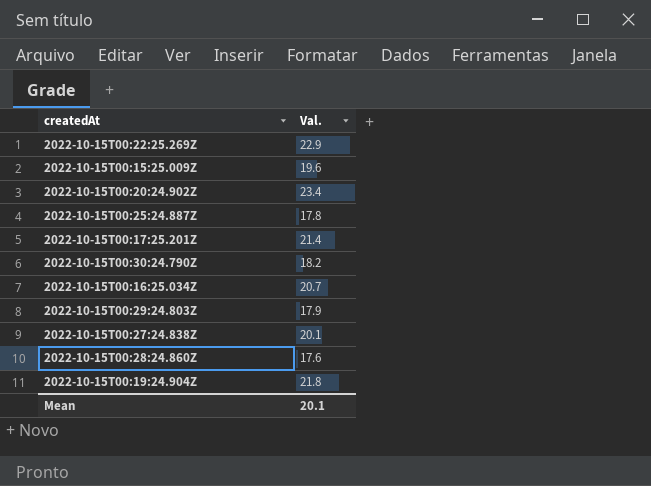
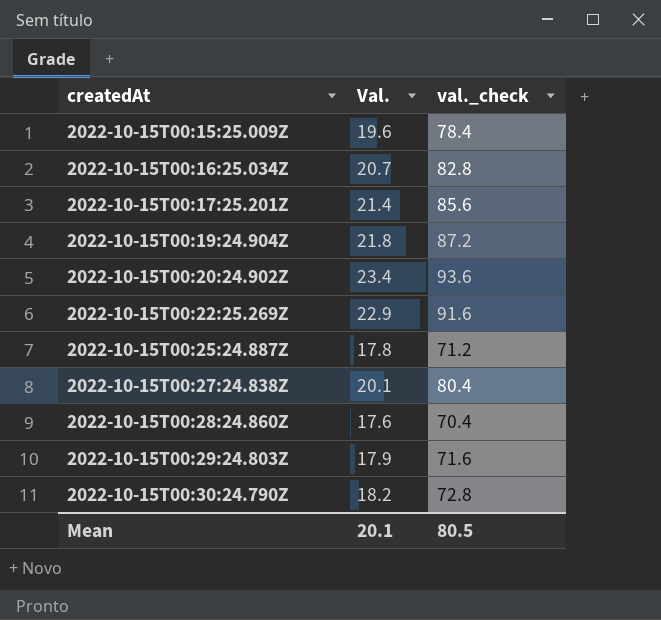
row order: none -> createdAt ascending
column val._check | formula: none -> [Val.] * 4

